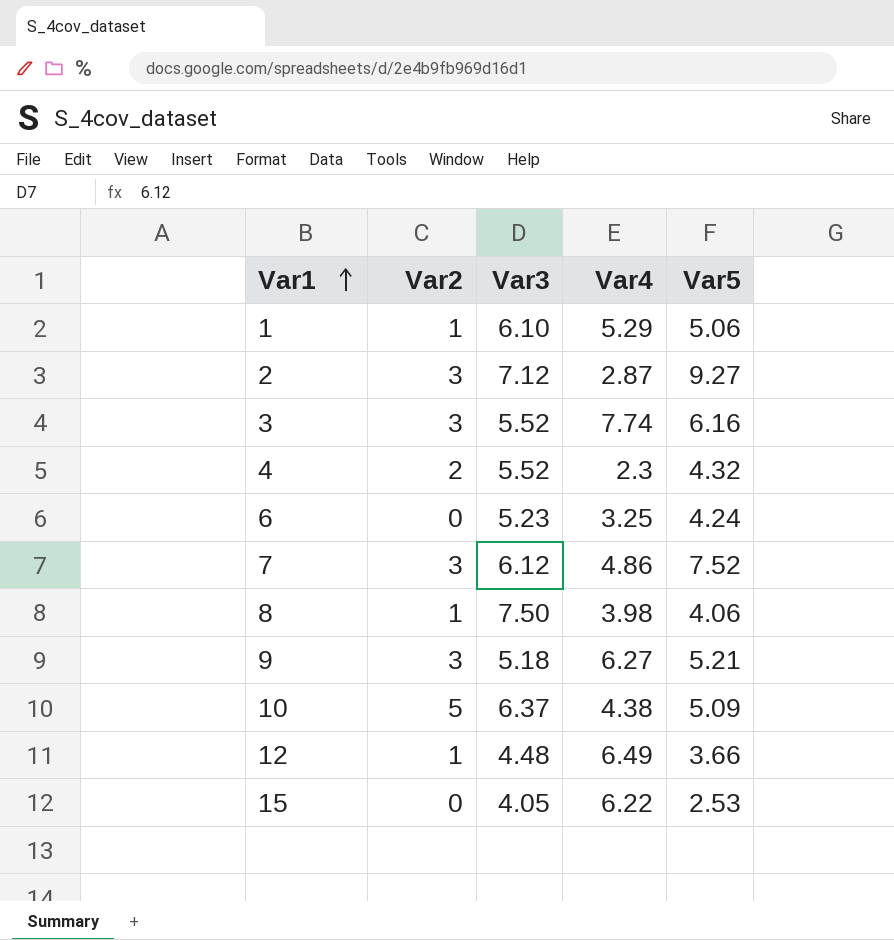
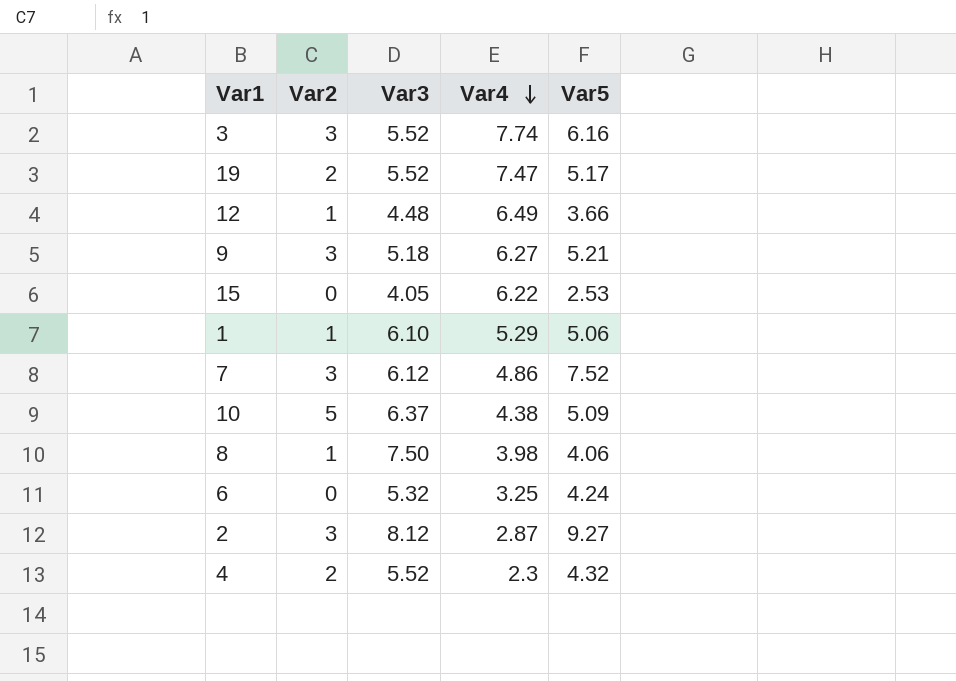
row order: Var1 ascending -> Var4 descending
row 19: none -> 2 | 5.52 | 7.47 | 5.17
6 | Var3: 5.23 -> 5.32
2 | Var3: 7.12 -> 8.12

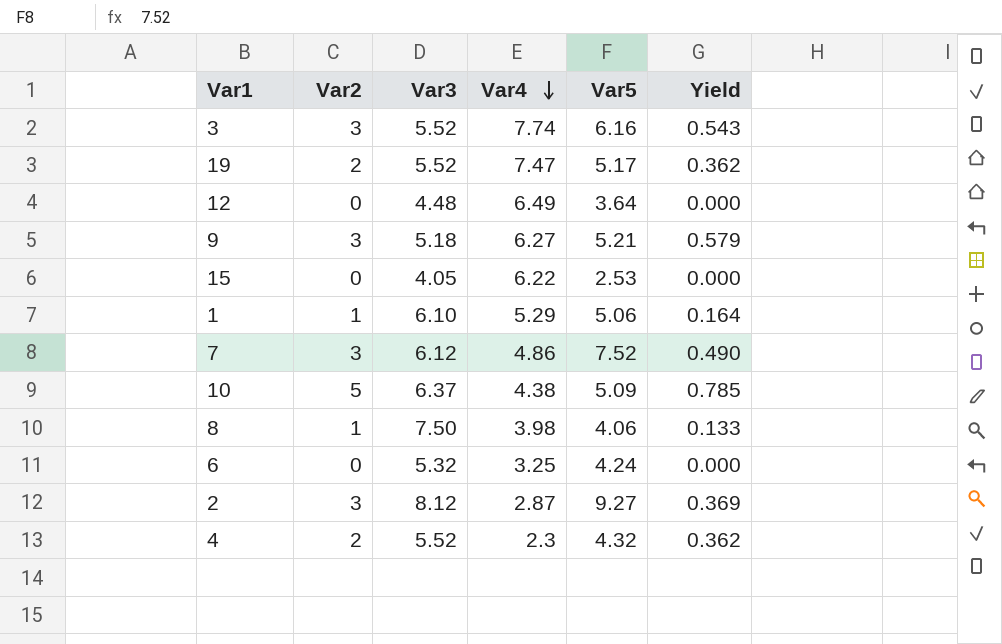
column Yield | formula: none -> [Var2] / [Var3]
12 | Var2: 1 -> 0
12 | Var5: 3.66 -> 3.64

